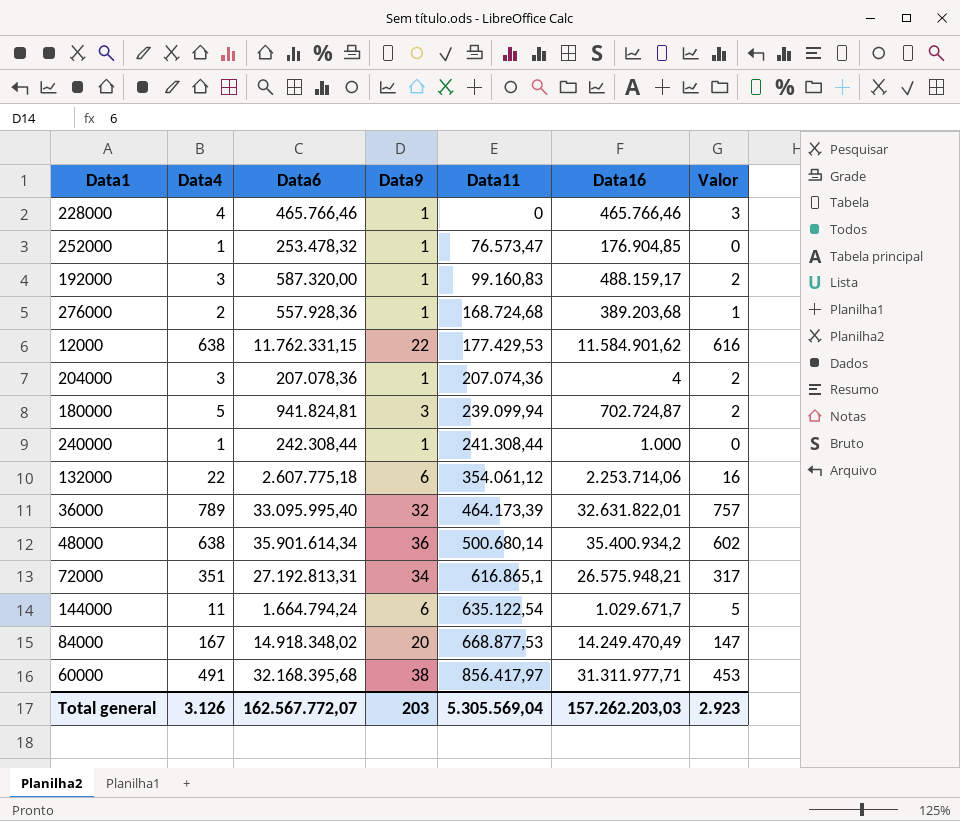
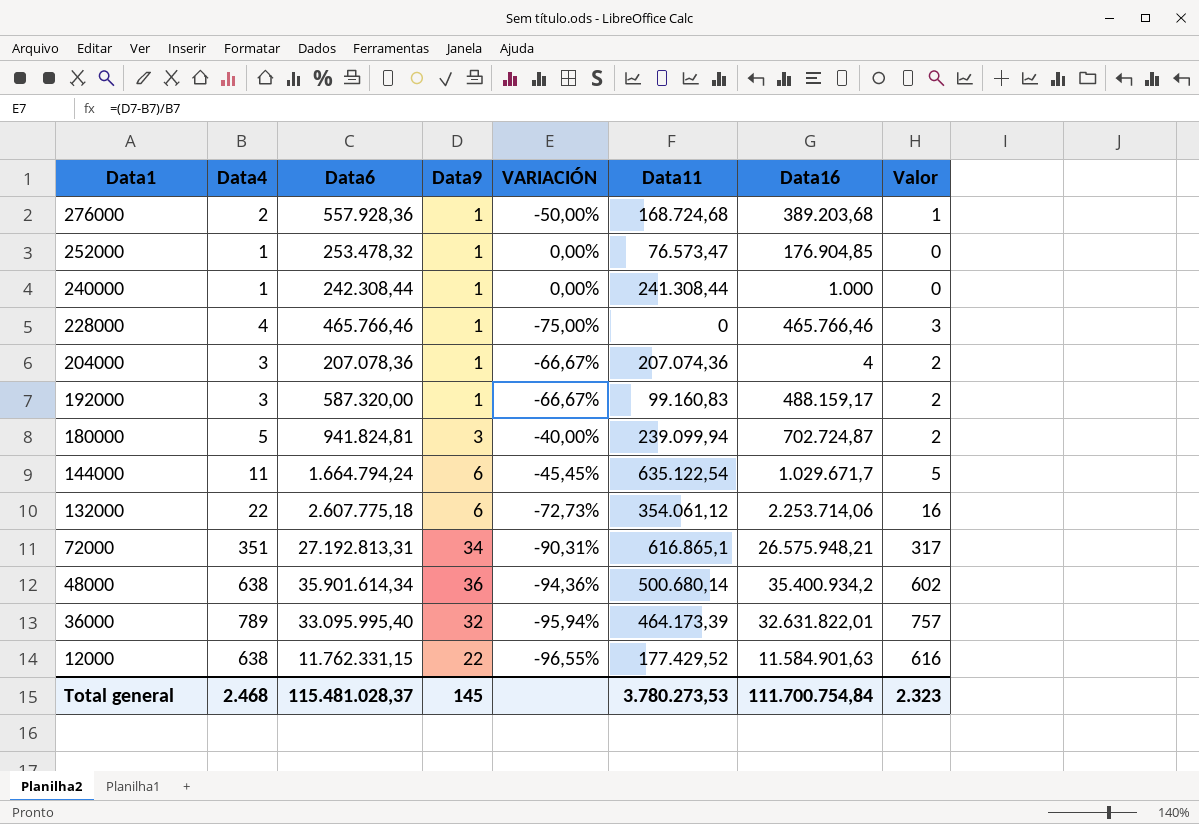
row order: Data11 ascending -> Data1 descending
column VARIACIÓN | formula: none -> ([Data9] - [Data4]) / [Data4]
row 84000: 167 | 14.918.348,02 | 20 | 668.877,53 | 14.249.470,49 | 147 -> none
row 60000: 491 | 32.168.395,68 | 38 | 856.417,97 | 31.311.977,71 | 453 -> none
12000 | Data11: 177.429,53 -> 177.429,52
12000 | Data16: 11.584.901,62 -> 11.584.901,63
Total general | Data4: 3.126 -> 2.468
Total general | Data6: 162.567.772,07 -> 115.481.028,37
Total general | Data9: 203 -> 145
Total general | Data11: 5.305.569,04 -> 3.780.273,53
Total general | Data16: 157.262.203,03 -> 111.700.754,84
Total general | Valor: 2.923 -> 2.323

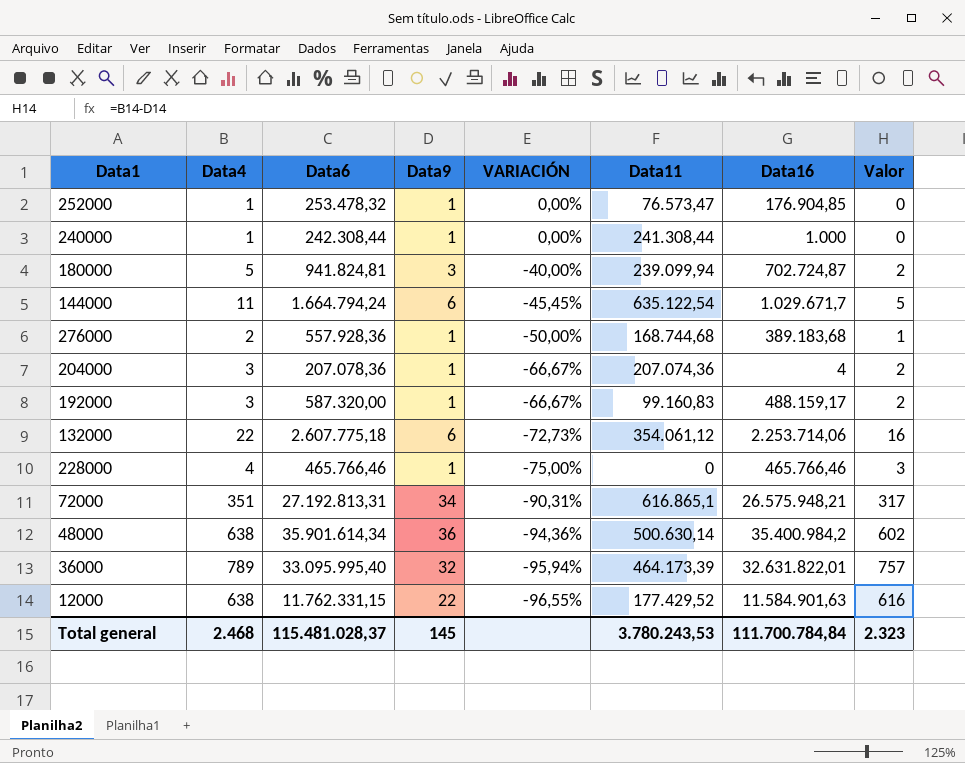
row order: Data1 descending -> VARIACIÓN descending
276000 | Data11: 168.724,68 -> 168.744,68
276000 | Data16: 389.203,68 -> 389.183,68
48000 | Data11: 500.680,14 -> 500.630,14
48000 | Data16: 35.400.934,2 -> 35.400.984,2
Total general | Data11: 3.780.273,53 -> 3.780.243,53
Total general | Data16: 111.700.754,84 -> 111.700.784,84

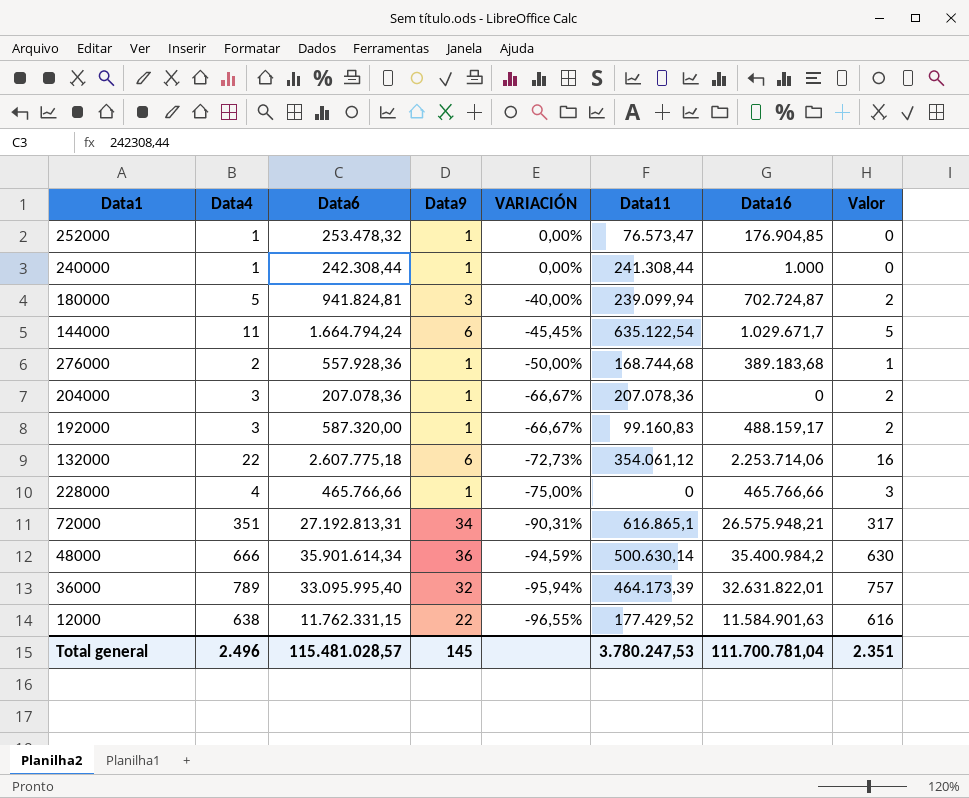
204000 | Data11: 207.074,36 -> 207.078,36
204000 | Data16: 4 -> 0
228000 | Data6: 465.766,46 -> 465.766,66
228000 | Data16: 465.766,46 -> 465.766,66
48000 | Data4: 638 -> 666
48000 | VARIACIÓN: -94,36% -> -94,59%
48000 | Valor: 602 -> 630
Total general | Data4: 2.468 -> 2.496
Total general | Data6: 115.481.028,37 -> 115.481.028,57
Total general | Data11: 3.780.243,53 -> 3.780.247,53
Total general | Data16: 111.700.784,84 -> 111.700.781,04
Total general | Valor: 2.323 -> 2.351

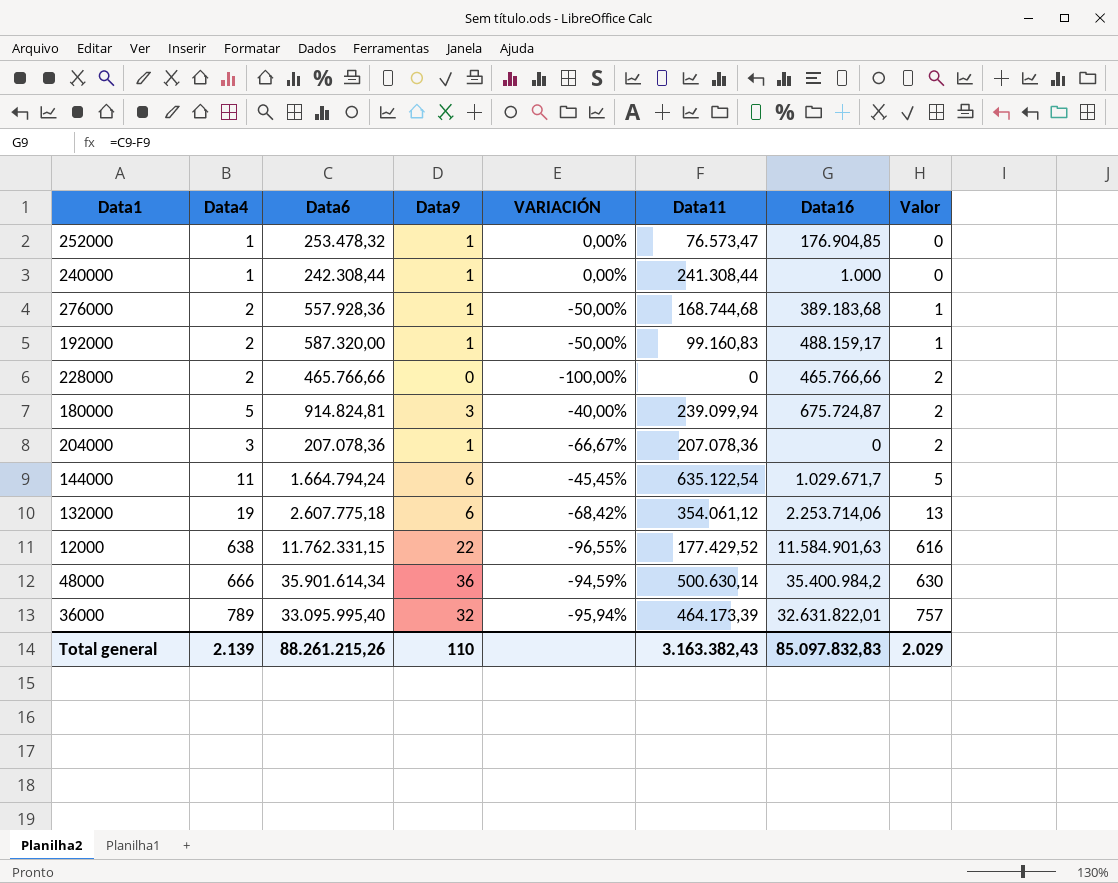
row order: VARIACIÓN descending -> Valor ascending
row 72000: 351 | 27.192.813,31 | 34 | -90,31% | 616.865,1 | 26.575.948,21 | 317 -> none
192000 | Data4: 3 -> 2
192000 | VARIACIÓN: -66,67% -> -50,00%
192000 | Valor: 2 -> 1
228000 | Data4: 4 -> 2
228000 | Data9: 1 -> 0
228000 | VARIACIÓN: -75,00% -> -100,00%
228000 | Valor: 3 -> 2
180000 | Data6: 941.824,81 -> 914.824,81
180000 | Data16: 702.724,87 -> 675.724,87
132000 | Data4: 22 -> 19
132000 | VARIACIÓN: -72,73% -> -68,42%
132000 | Valor: 16 -> 13
Total general | Data4: 2.496 -> 2.139
Total general | Data6: 115.481.028,57 -> 88.261.215,26
Total general | Data9: 145 -> 110
Total general | Data11: 3.780.247,53 -> 3.163.382,43
Total general | Data16: 111.700.781,04 -> 85.097.832,83
Total general | Valor: 2.351 -> 2.029

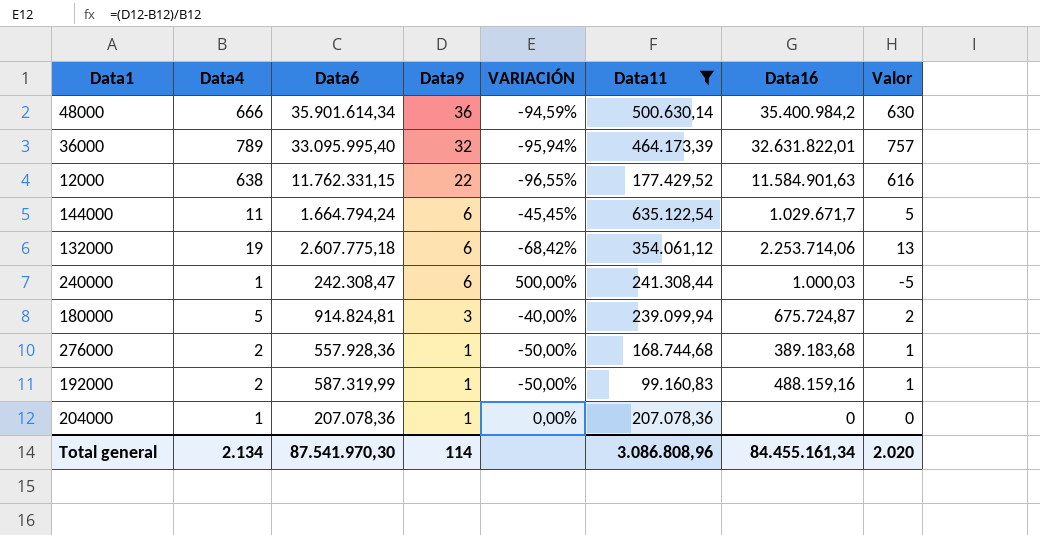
filter: none -> Data11 >= 99.160,83
row order: Valor ascending -> Data9 descending
240000 | Data6: 242.308,44 -> 242.308,47
240000 | Data9: 1 -> 6
240000 | VARIACIÓN: 0,00% -> 500,00%
240000 | Data16: 1.000 -> 1.000,03
240000 | Valor: 0 -> -5
192000 | Data6: 587.320,00 -> 587.319,99
192000 | Data16: 488.159,17 -> 488.159,16
204000 | Data4: 3 -> 1
204000 | VARIACIÓN: -66,67% -> 0,00%
204000 | Valor: 2 -> 0
Total general | Data4: 2.139 -> 2.134
Total general | Data6: 88.261.215,26 -> 87.541.970,30
Total general | Data9: 110 -> 114
Total general | Data11: 3.163.382,43 -> 3.086.808,96
Total general | Data16: 85.097.832,83 -> 84.455.161,34
Total general | Valor: 2.029 -> 2.020

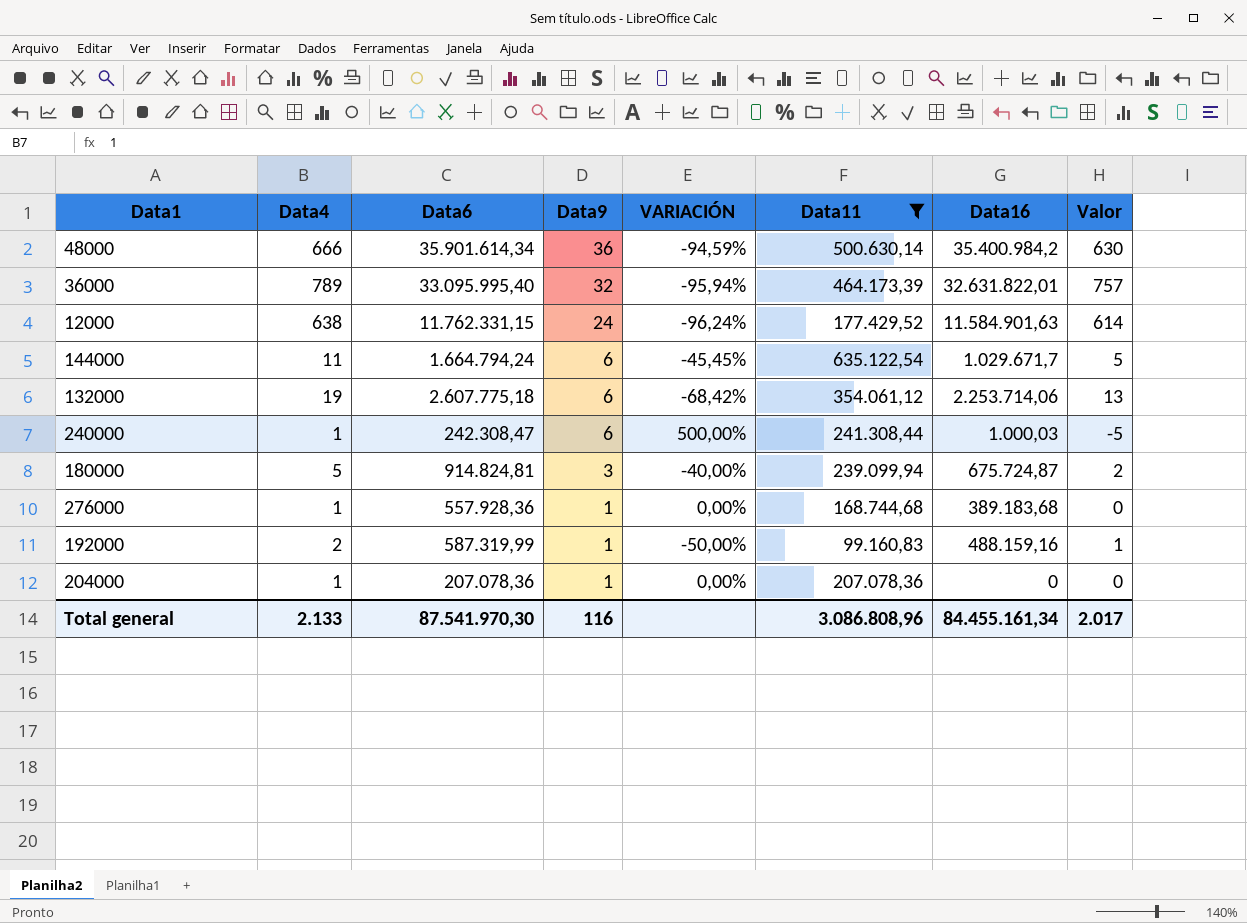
12000 | Data9: 22 -> 24
12000 | VARIACIÓN: -96,55% -> -96,24%
12000 | Valor: 616 -> 614
276000 | Data4: 2 -> 1
276000 | VARIACIÓN: -50,00% -> 0,00%
276000 | Valor: 1 -> 0
Total general | Data4: 2.134 -> 2.133
Total general | Data9: 114 -> 116
Total general | Valor: 2.020 -> 2.017

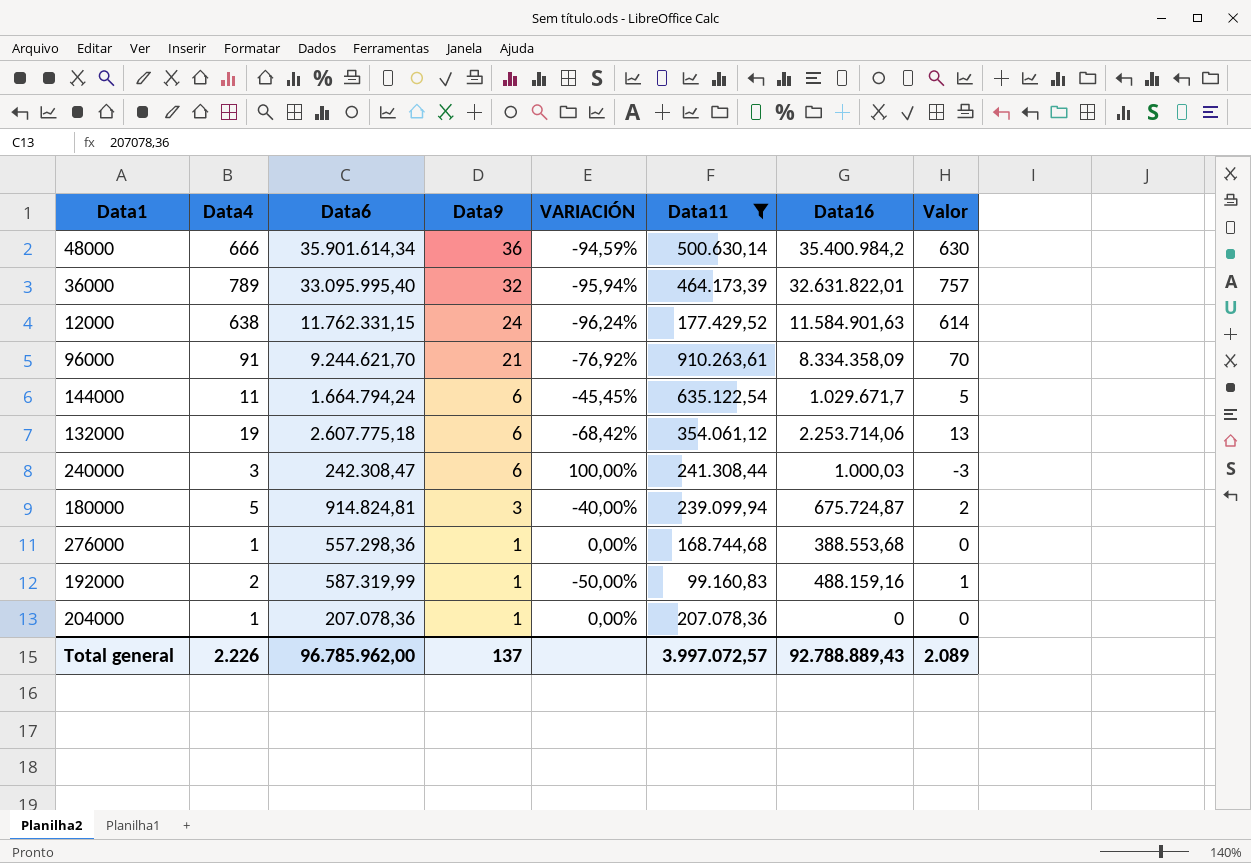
row 96000: none -> 91 | 9.244.621,70 | 21 | -76,92% | 910.263,61 | 8.334.358,09 | 70
240000 | Data4: 1 -> 3
240000 | VARIACIÓN: 500,00% -> 100,00%
240000 | Valor: -5 -> -3
276000 | Data6: 557.928,36 -> 557.298,36
276000 | Data16: 389.183,68 -> 388.553,68
Total general | Data4: 2.133 -> 2.226
Total general | Data6: 87.541.970,30 -> 96.785.962,00
Total general | Data9: 116 -> 137
Total general | Data11: 3.086.808,96 -> 3.997.072,57
Total general | Data16: 84.455.161,34 -> 92.788.889,43
Total general | Valor: 2.017 -> 2.089

